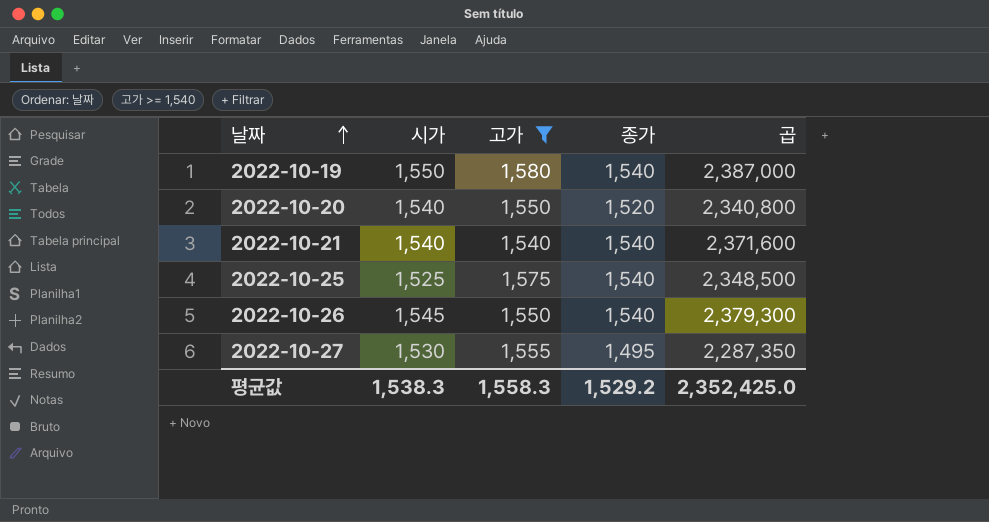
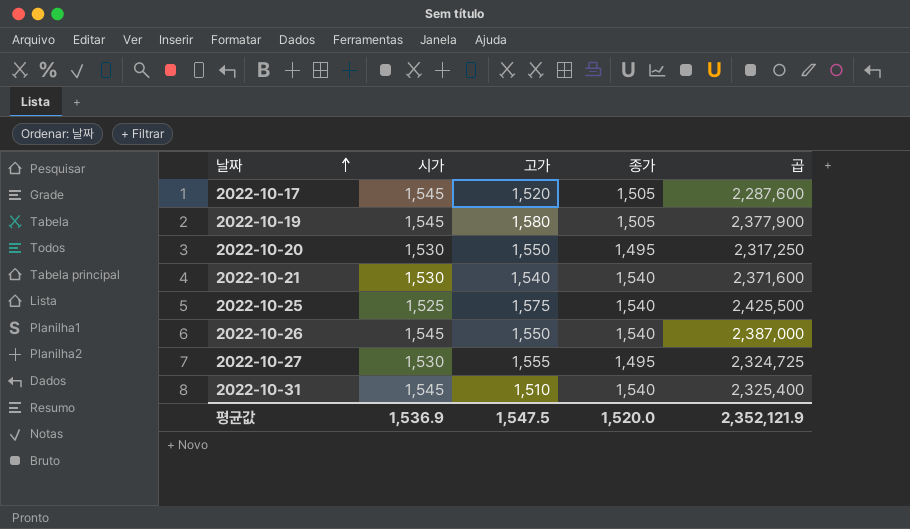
filter: 고가 >= 1,540 -> none
column 곱 | formula: [시가] * [종가] -> [고가] * [종가]
2022-10-19 | 시가: 1,550 -> 1,545
2022-10-19 | 종가: 1,540 -> 1,505
2022-10-20 | 시가: 1,540 -> 1,530
2022-10-20 | 종가: 1,520 -> 1,495
2022-10-21 | 시가: 1,540 -> 1,530
평균값 | 시가: 1,538.3 -> 1,536.9
평균값 | 고가: 1,558.3 -> 1,547.5
평균값 | 종가: 1,529.2 -> 1,520.0
평균값 | 곱: 2,352,425.0 -> 2,352,121.9

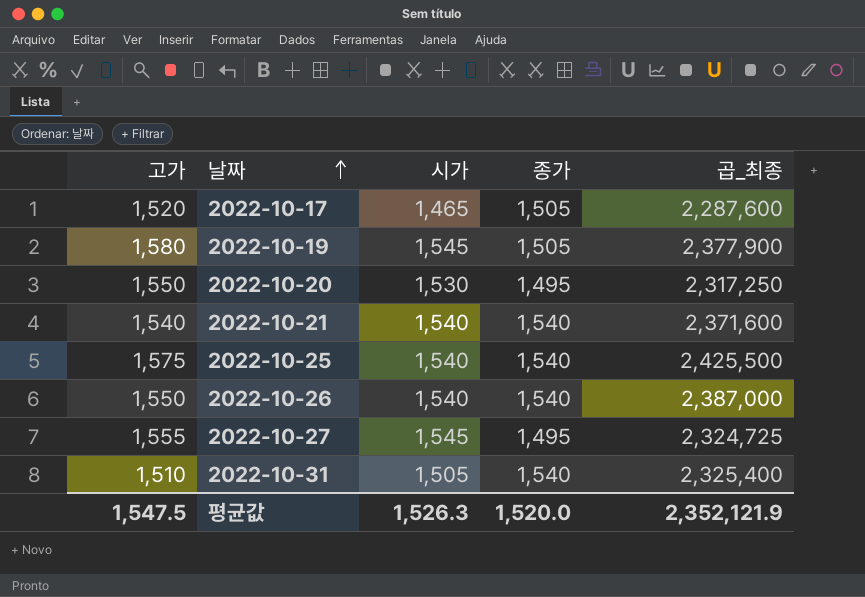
column 고가 | position: 3 -> 1
column name: 곱 -> 곱_최종
2022-10-17 | 시가: 1,545 -> 1,465
2022-10-21 | 시가: 1,530 -> 1,540
2022-10-25 | 시가: 1,525 -> 1,540
2022-10-26 | 시가: 1,545 -> 1,540
2022-10-27 | 시가: 1,530 -> 1,545
2022-10-31 | 시가: 1,545 -> 1,505
평균값 | 시가: 1,536.9 -> 1,526.3

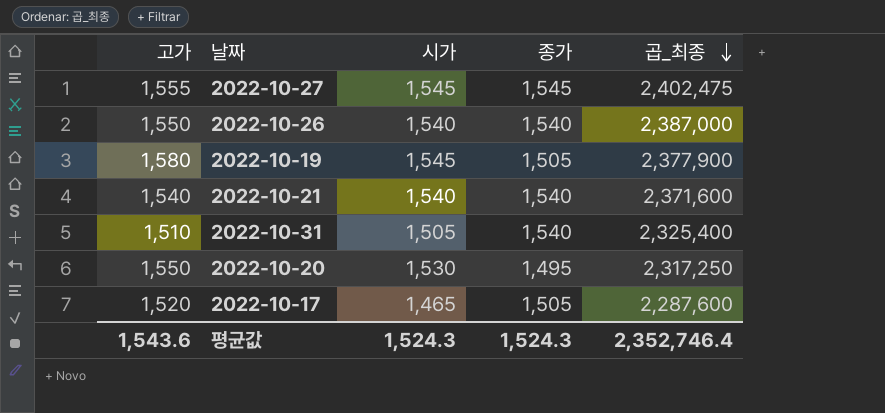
row order: 날짜 ascending -> 곱_최종 descending
row 2022-10-25: 1,575 | 1,540 | 1,540 | 2,425,500 -> none
2022-10-27 | 종가: 1,495 -> 1,545
2022-10-27 | 곱_최종: 2,324,725 -> 2,402,475
평균값 | 고가: 1,547.5 -> 1,543.6
평균값 | 시가: 1,526.3 -> 1,524.3
평균값 | 종가: 1,520.0 -> 1,524.3
평균값 | 곱_최종: 2,352,121.9 -> 2,352,746.4

